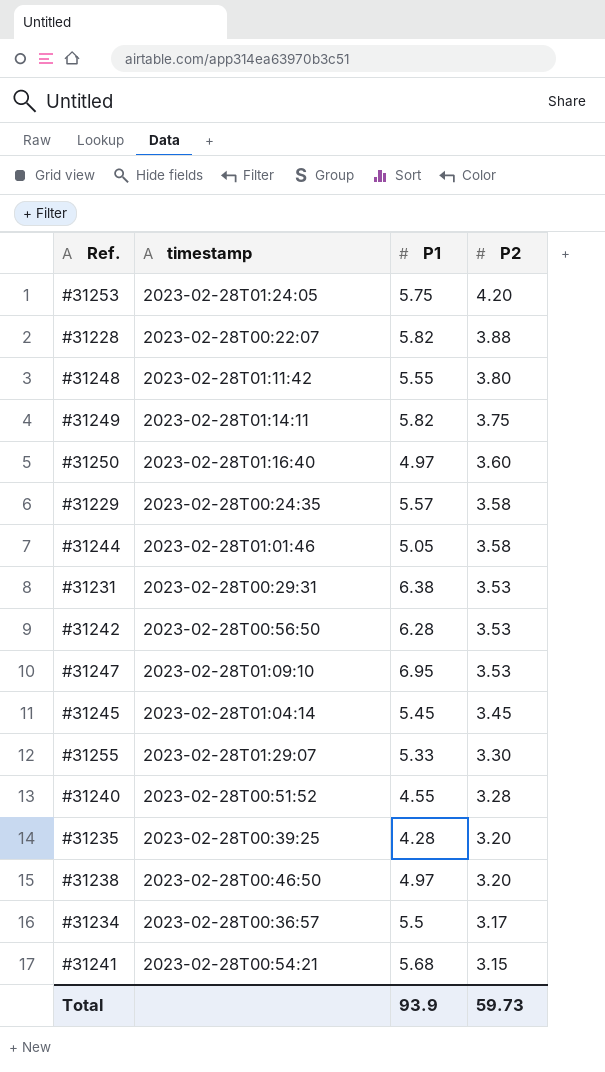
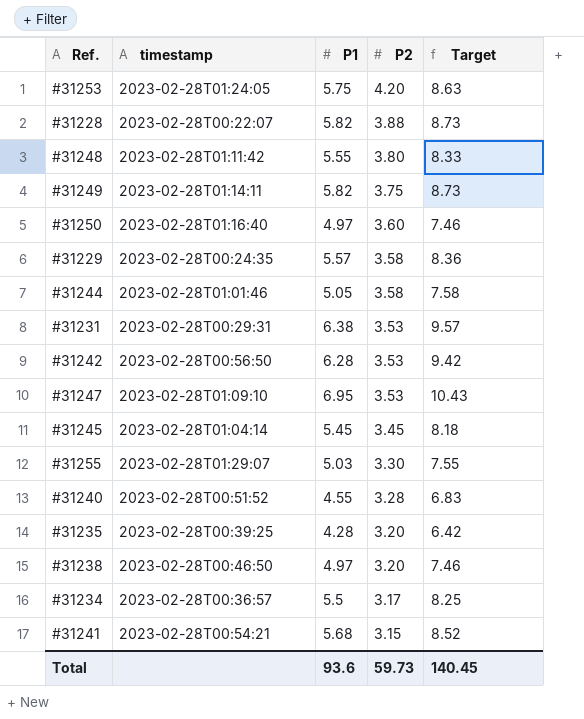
column Target | formula: none -> [P1] * 1.5
#31255 | P1: 5.33 -> 5.03
Total | P1: 93.9 -> 93.6

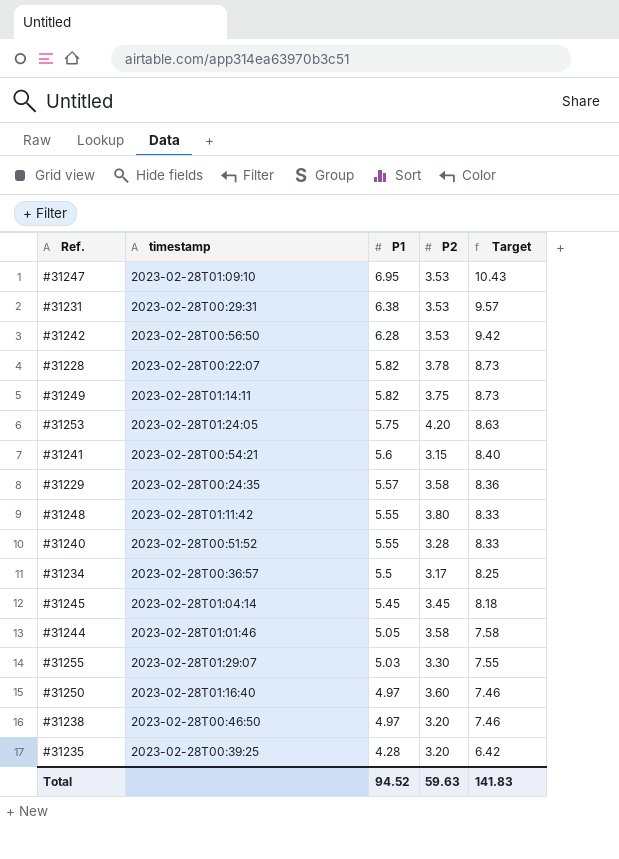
row order: P2 descending -> P1 descending
#31228 | P2: 3.88 -> 3.78
#31241 | P1: 5.68 -> 5.6
#31241 | Target: 8.52 -> 8.40
#31240 | P1: 4.55 -> 5.55
#31240 | Target: 6.83 -> 8.33
Total | P1: 93.6 -> 94.52
Total | P2: 59.73 -> 59.63
Total | Target: 140.45 -> 141.83

